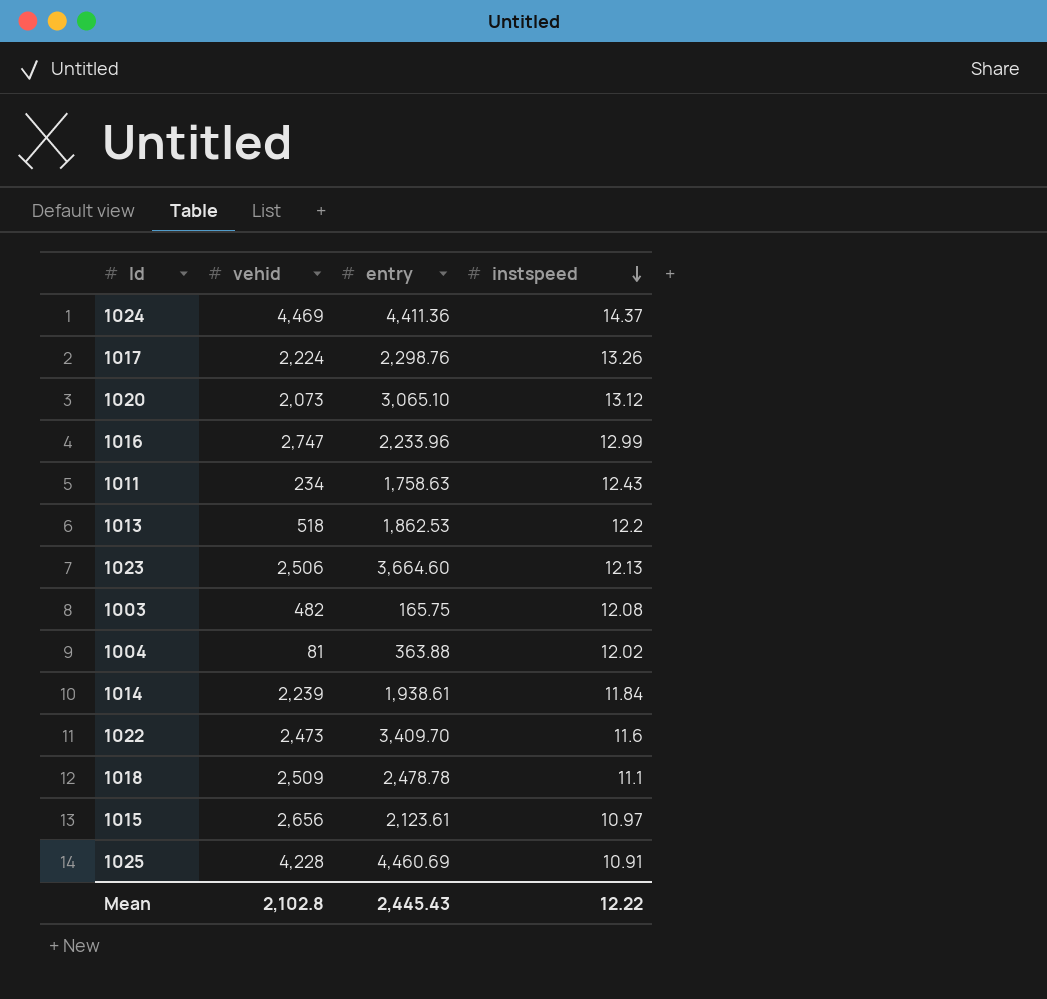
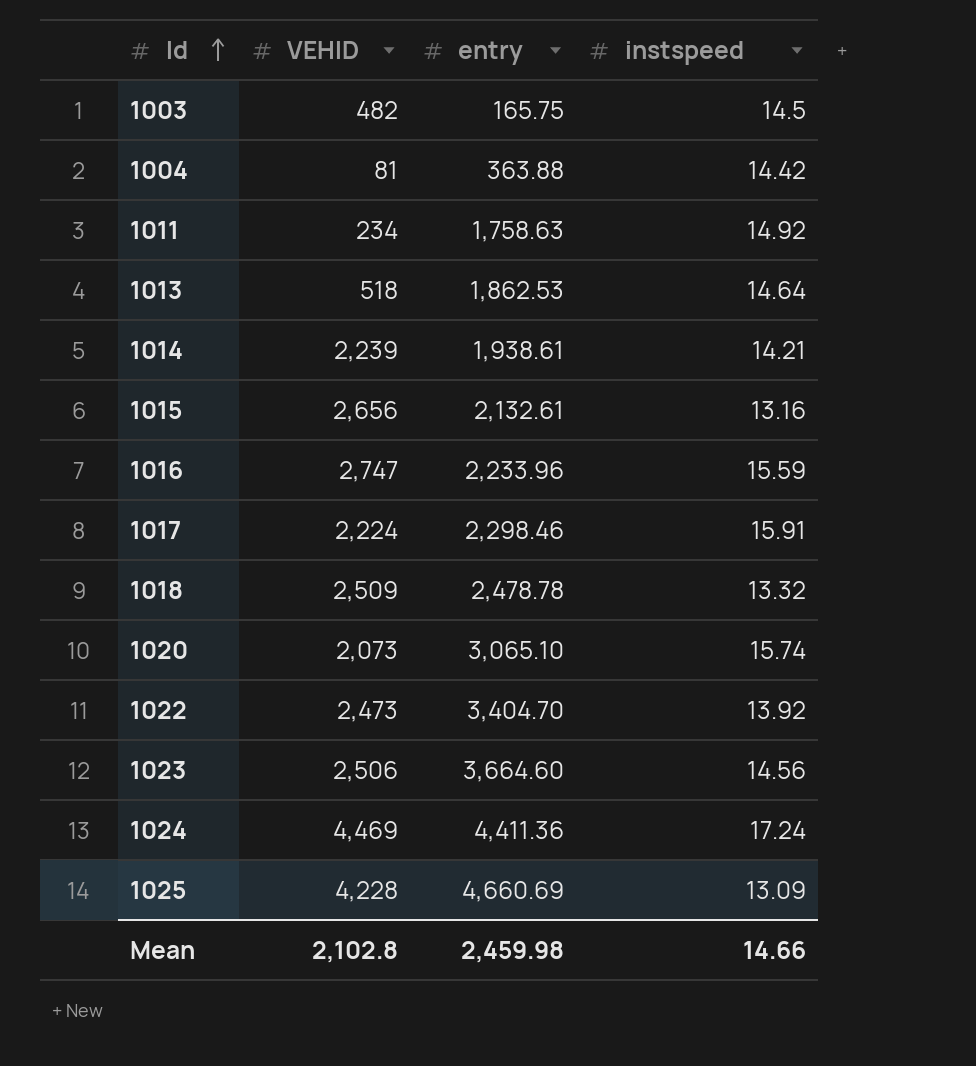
row order: instspeed descending -> Id ascending
column name: vehid -> VEHID
1003 | instspeed: 12.08 -> 14.5
1004 | instspeed: 12.02 -> 14.42
1011 | instspeed: 12.43 -> 14.92
1013 | instspeed: 12.2 -> 14.64
1014 | instspeed: 11.84 -> 14.21
1015 | entry: 2,123.61 -> 2,132.61
1015 | instspeed: 10.97 -> 13.16
1016 | instspeed: 12.99 -> 15.59
1017 | entry: 2,298.76 -> 2,298.46
1017 | instspeed: 13.26 -> 15.91
1018 | instspeed: 11.1 -> 13.32
1020 | instspeed: 13.12 -> 15.74
1022 | entry: 3,409.70 -> 3,404.70
1022 | instspeed: 11.6 -> 13.92
1023 | instspeed: 12.13 -> 14.56
1024 | instspeed: 14.37 -> 17.24
1025 | entry: 4,460.69 -> 4,660.69
1025 | instspeed: 10.91 -> 13.09
Mean | entry: 2,445.43 -> 2,459.98
Mean | instspeed: 12.22 -> 14.66

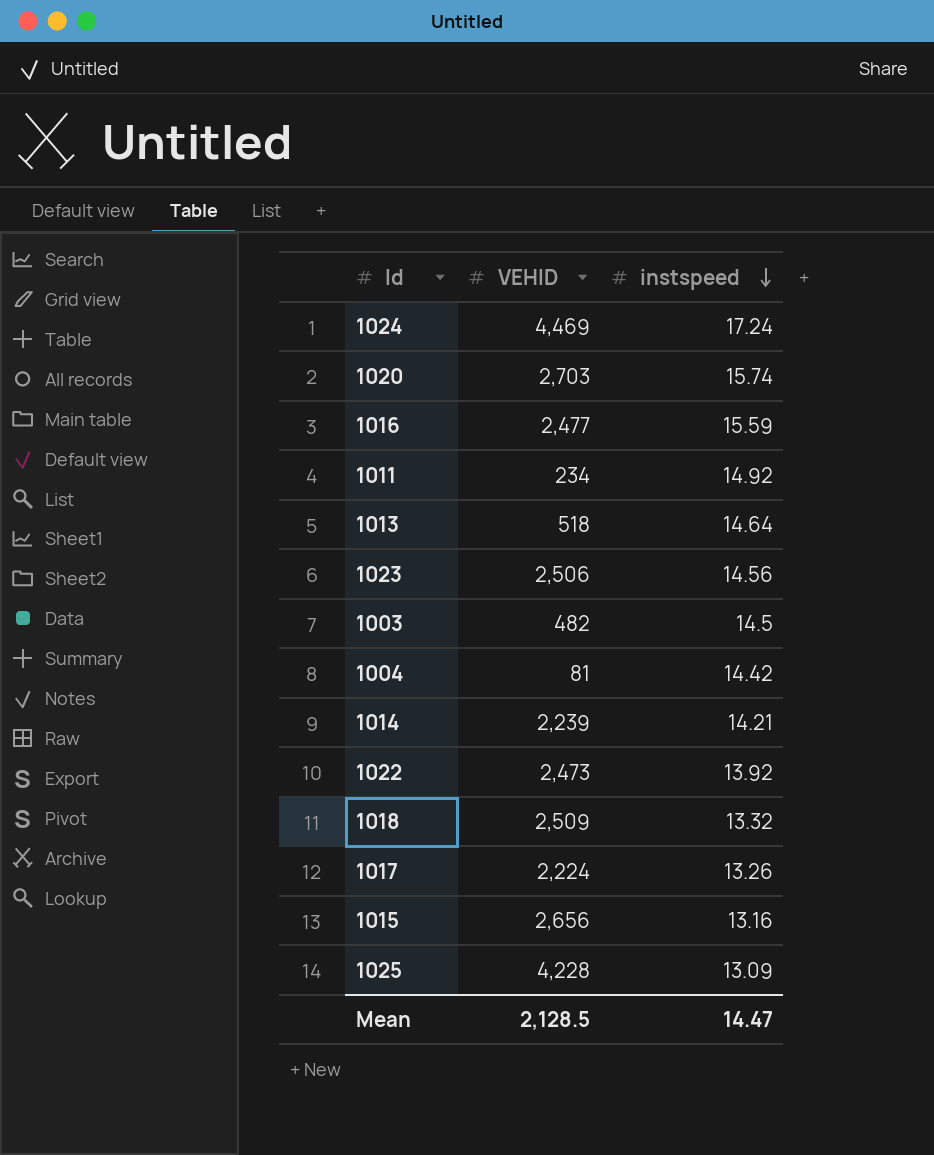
row order: Id ascending -> instspeed descending
column entry | position: 3 -> none
1020 | VEHID: 2,073 -> 2,703
1016 | VEHID: 2,747 -> 2,477
1017 | instspeed: 15.91 -> 13.26
Mean | VEHID: 2,102.8 -> 2,128.5
Mean | instspeed: 14.66 -> 14.47

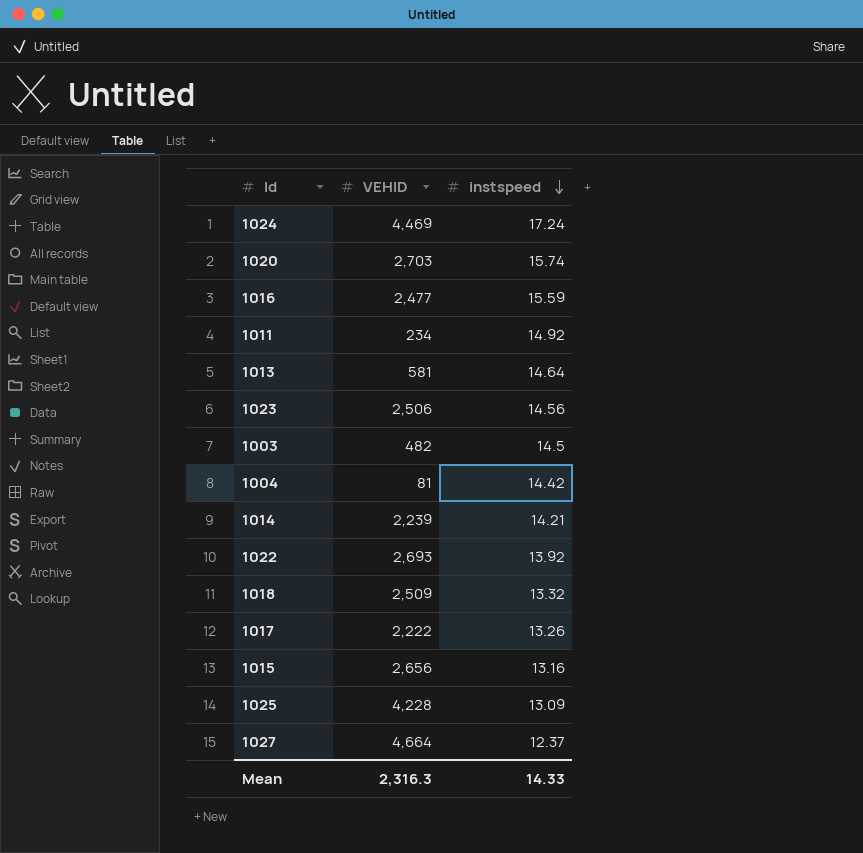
1013 | VEHID: 518 -> 581
1022 | VEHID: 2,473 -> 2,693
1017 | VEHID: 2,224 -> 2,222
row 1027: none -> 4,664 | 12.37
Mean | VEHID: 2,128.5 -> 2,316.3
Mean | instspeed: 14.47 -> 14.33

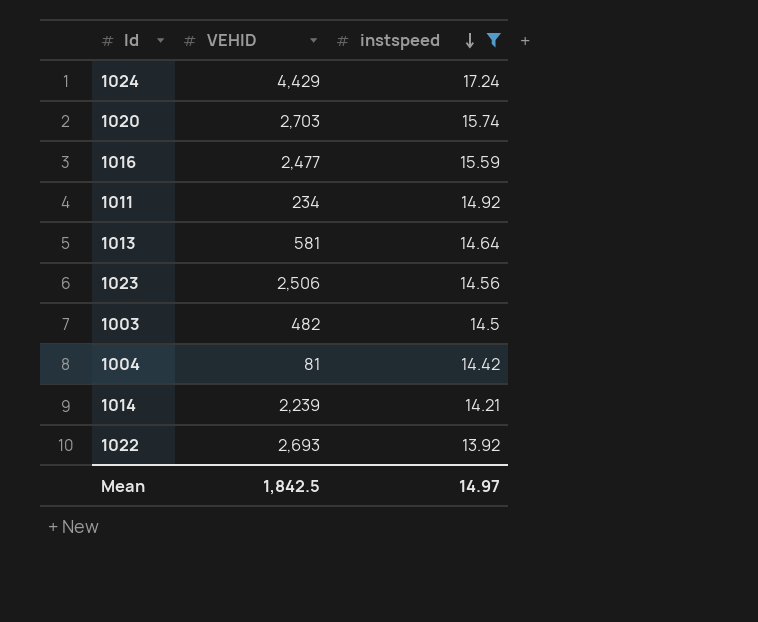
filter: none -> instspeed >= 13.92
1024 | VEHID: 4,469 -> 4,429
Mean | VEHID: 2,316.3 -> 1,842.5
Mean | instspeed: 14.33 -> 14.97

